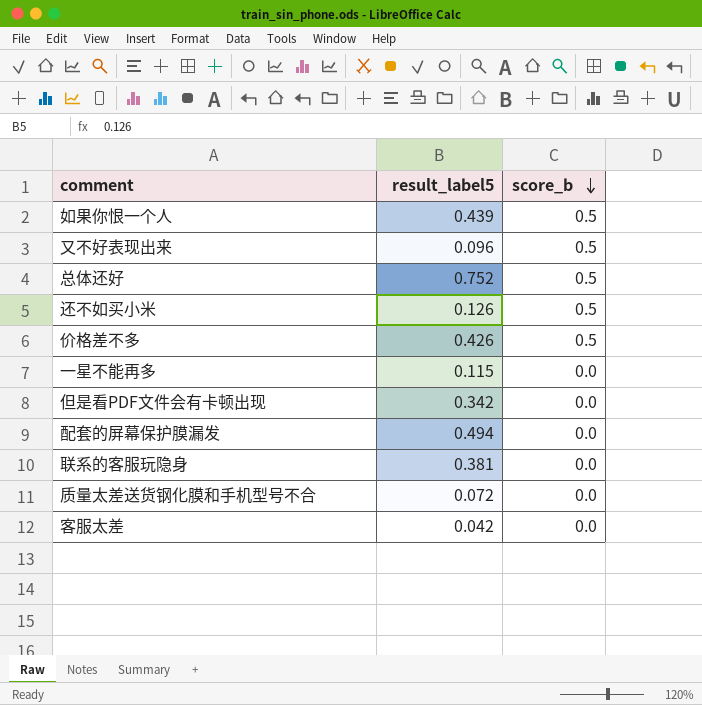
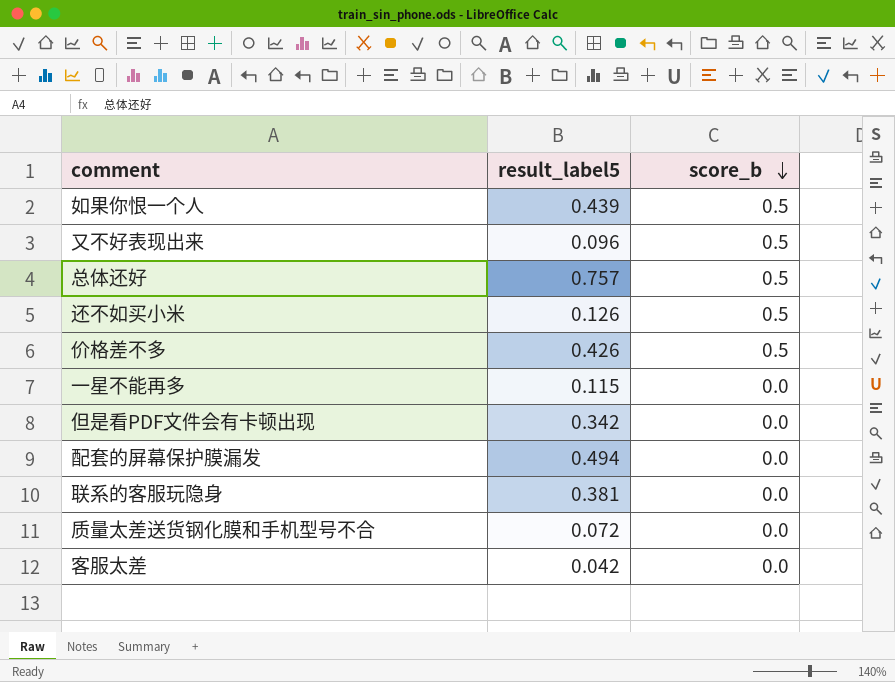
总体还好 | result_label5: 0.752 -> 0.757

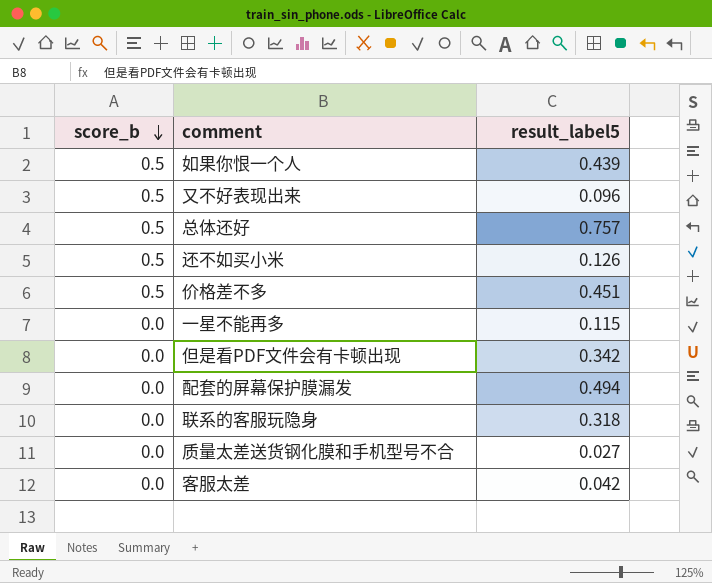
column score_b | position: 3 -> 1
价格差不多 | result_label5: 0.426 -> 0.451
联系的客服玩隐身 | result_label5: 0.381 -> 0.318
质量太差送货钢化膜和手机型号不合 | result_label5: 0.072 -> 0.027

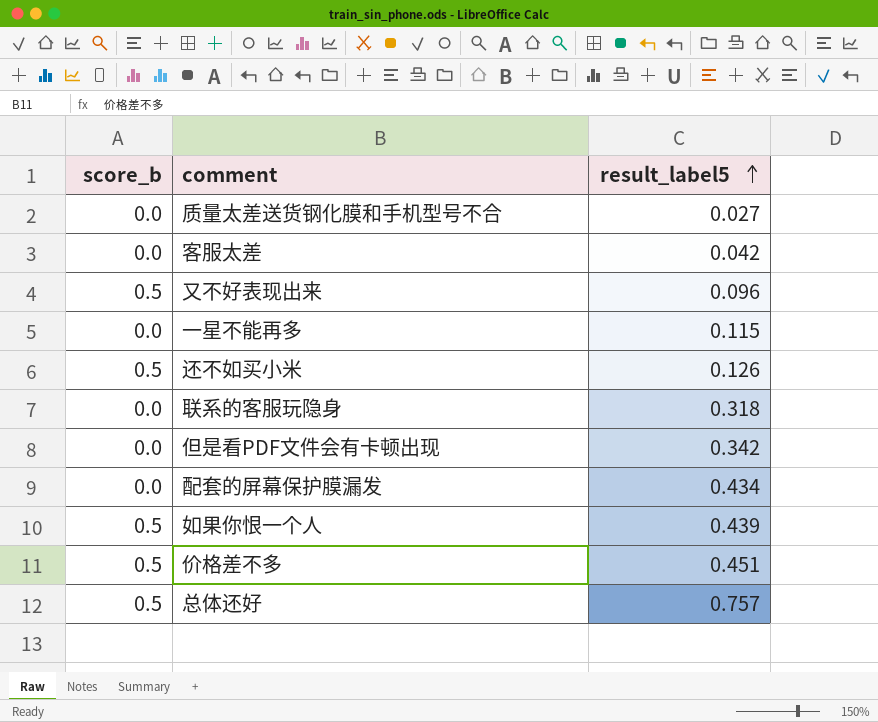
row order: score_b descending -> result_label5 ascending
配套的屏幕保护膜漏发 | result_label5: 0.494 -> 0.434

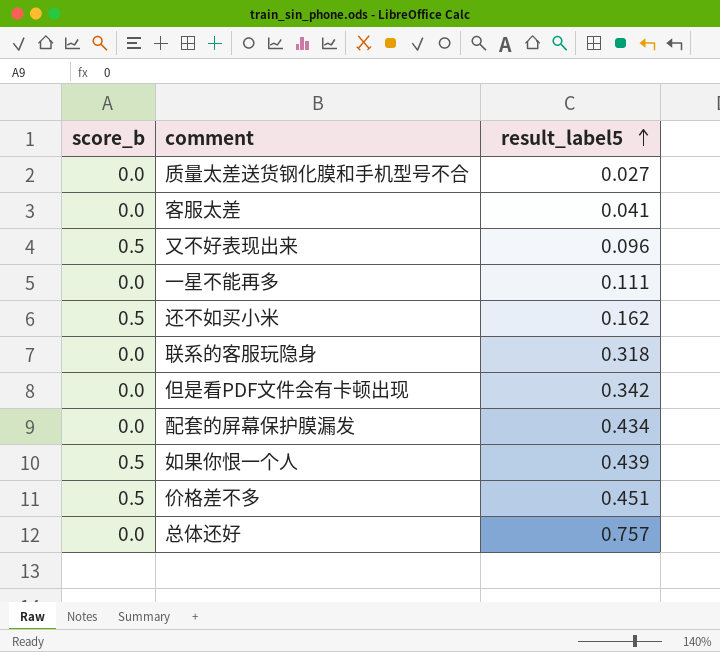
客服太差 | result_label5: 0.042 -> 0.041
一星不能再多 | result_label5: 0.115 -> 0.111
还不如买小米 | result_label5: 0.126 -> 0.162
总体还好 | score_b: 0.5 -> 0.0

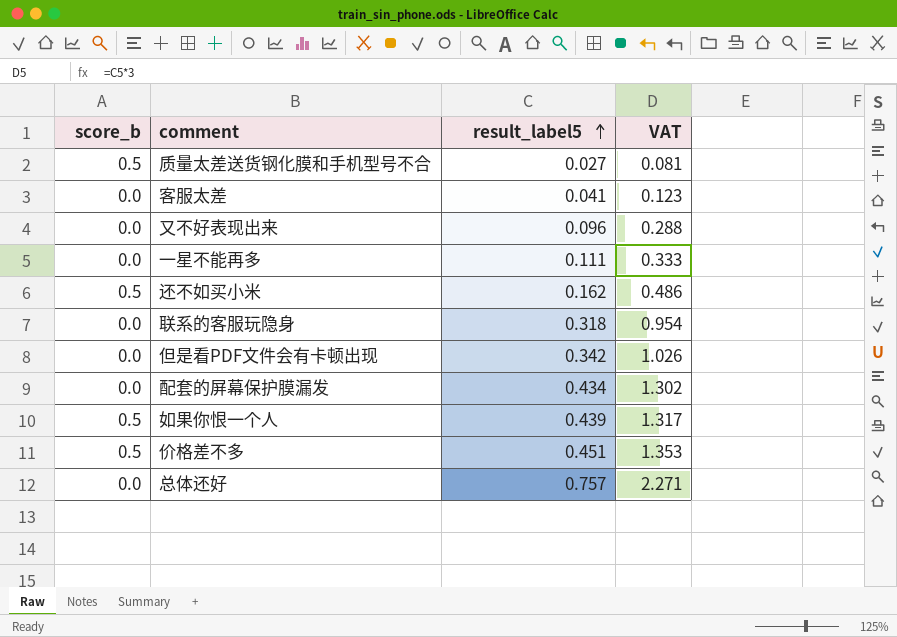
column VAT | formula: none -> [result_label5] * 3
质量太差送货钢化膜和手机型号不合 | score_b: 0.0 -> 0.5
又不好表现出来 | score_b: 0.5 -> 0.0

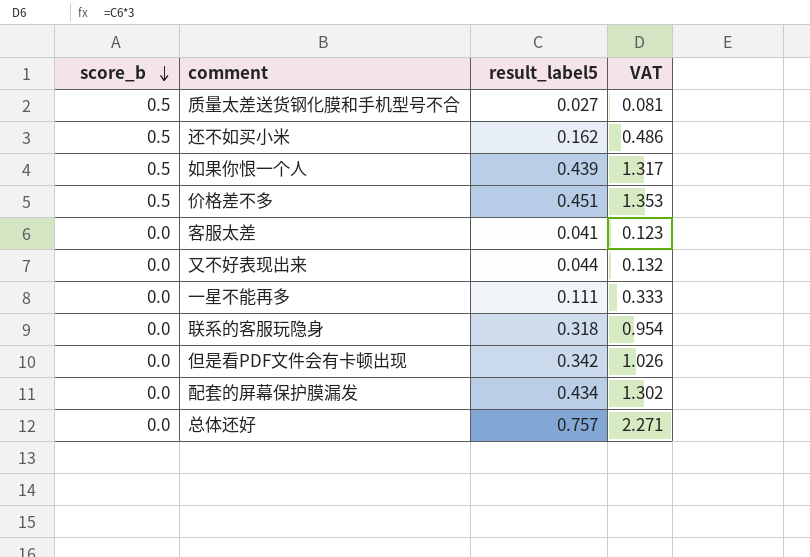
row order: result_label5 ascending -> score_b descending
又不好表现出来 | result_label5: 0.096 -> 0.044
又不好表现出来 | VAT: 0.288 -> 0.132

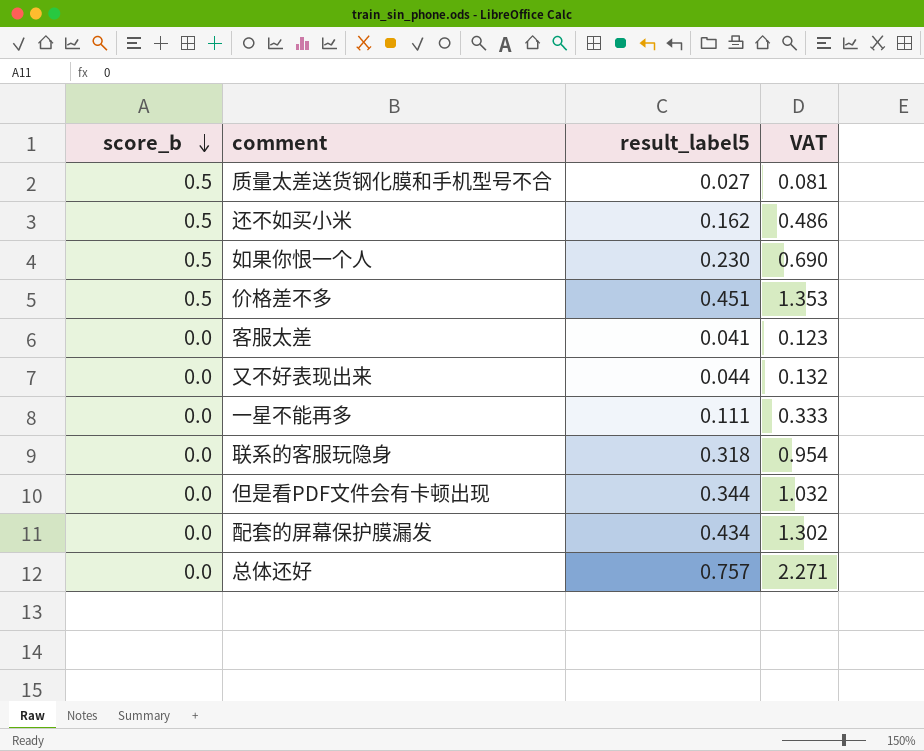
如果你恨一个人 | result_label5: 0.439 -> 0.230
如果你恨一个人 | VAT: 1.317 -> 0.690
但是看PDF文件会有卡顿出现 | result_label5: 0.342 -> 0.344
但是看PDF文件会有卡顿出现 | VAT: 1.026 -> 1.032

